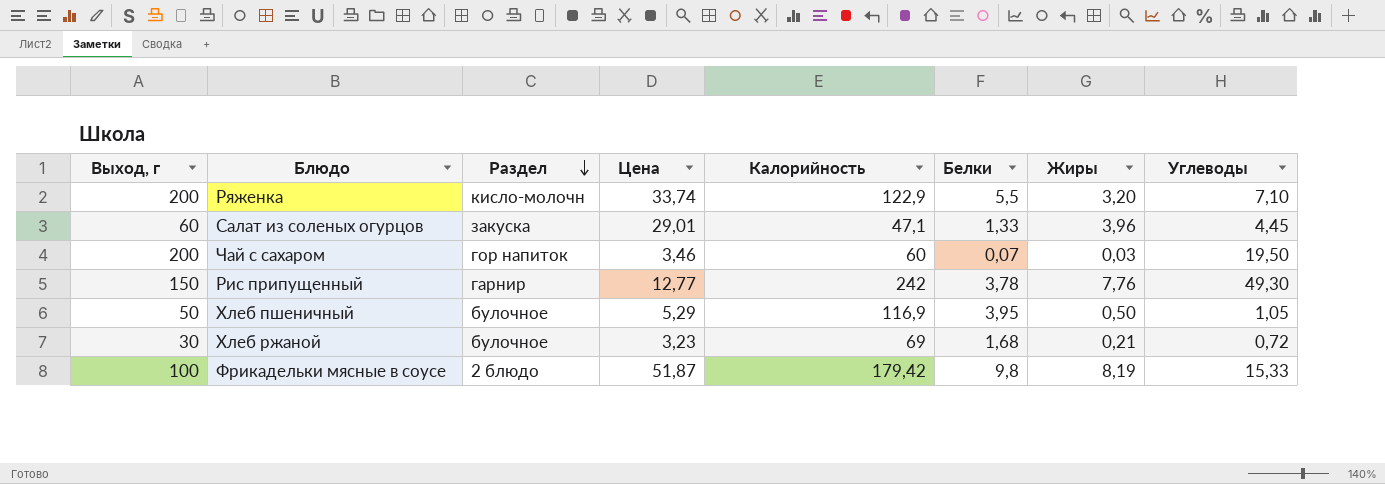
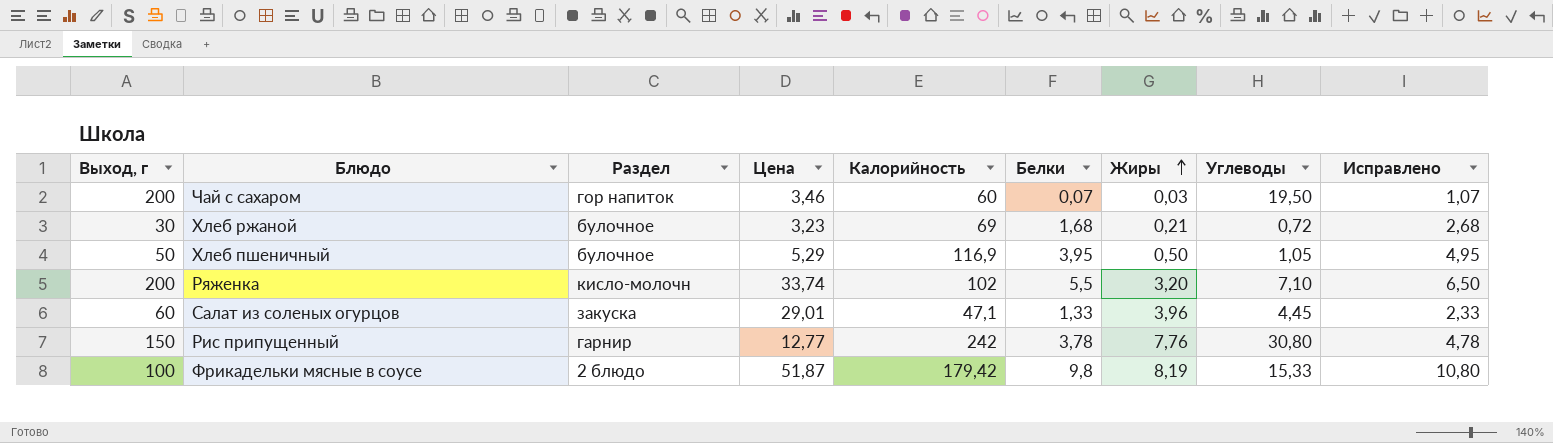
row order: Раздел descending -> Жиры ascending
column Исправлено | formula: none -> [Белки] + 1
Ряженка | Калорийность: 122,9 -> 102
Рис припущенный | Углеводы: 49,30 -> 30,80

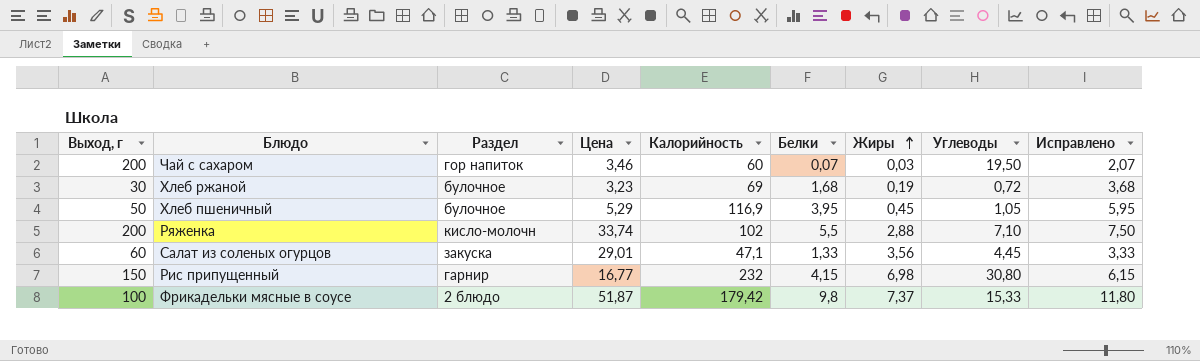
column Исправлено | formula: [Белки] + 1 -> [Белки] + 2
Хлеб ржаной | Жиры: 0,21 -> 0,19
Хлеб пшеничный | Жиры: 0,50 -> 0,45
Ряженка | Жиры: 3,20 -> 2,88
Салат из соленых огурцов | Жиры: 3,96 -> 3,56
Рис припущенный | Цена: 12,77 -> 16,77
Рис припущенный | Калорийность: 242 -> 232
Рис припущенный | Белки: 3,78 -> 4,15
Рис припущенный | Жиры: 7,76 -> 6,98
Фрикадельки мясные в соусе | Жиры: 8,19 -> 7,37

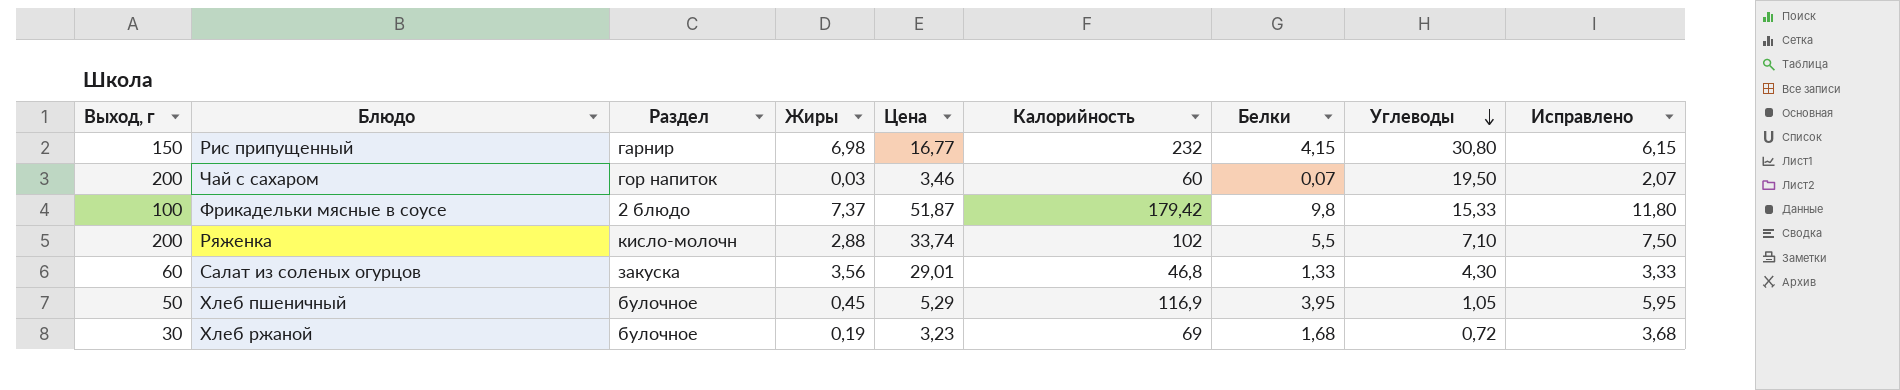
row order: Жиры ascending -> Углеводы descending
column Жиры | position: 7 -> 4
Салат из соленых огурцов | Калорийность: 47,1 -> 46,8
Салат из соленых огурцов | Углеводы: 4,45 -> 4,30

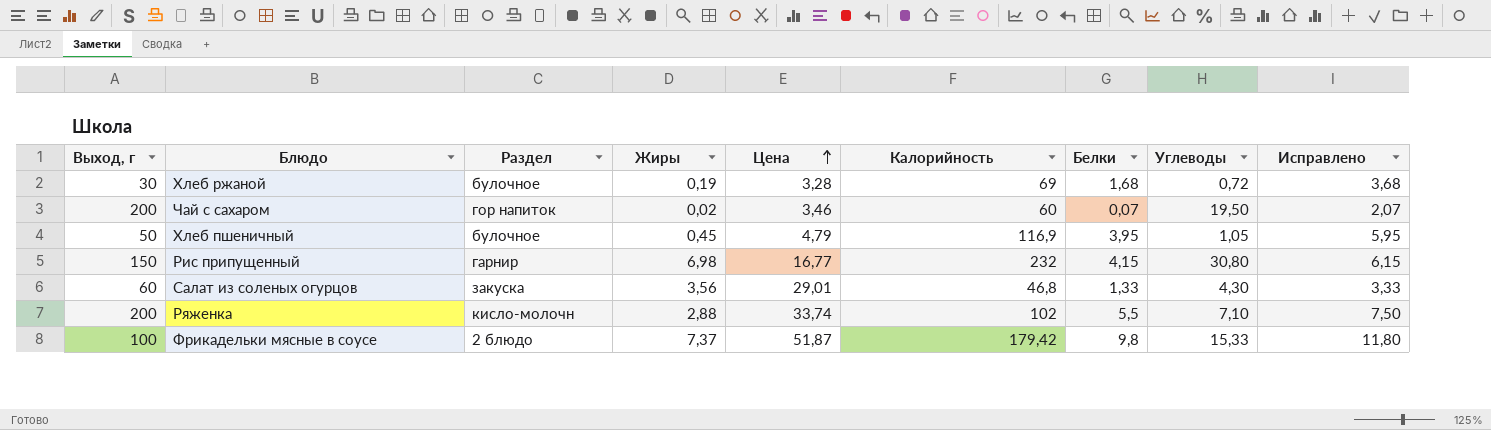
row order: Углеводы descending -> Цена ascending
Хлеб ржаной | Цена: 3,23 -> 3,28
Чай с сахаром | Жиры: 0,03 -> 0,02
Хлеб пшеничный | Цена: 5,29 -> 4,79

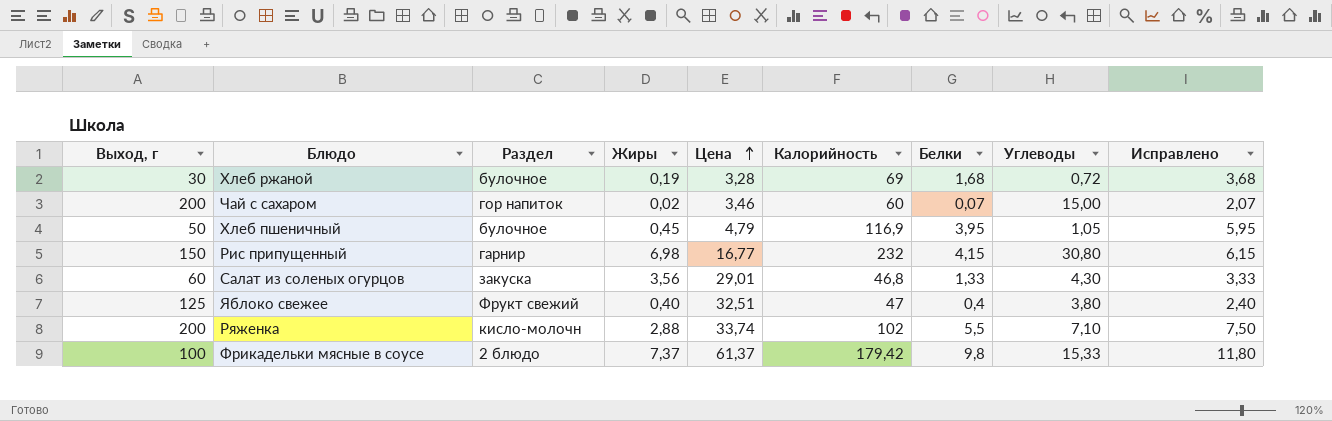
Чай с сахаром | Углеводы: 19,50 -> 15,00
row Яблоко свежее: none -> 125 | Фрукт свежий | 0,40 | 32,51 | 47 | 0,4 | 3,80 | 2,40
Фрикадельки мясные в соусе | Цена: 51,87 -> 61,37

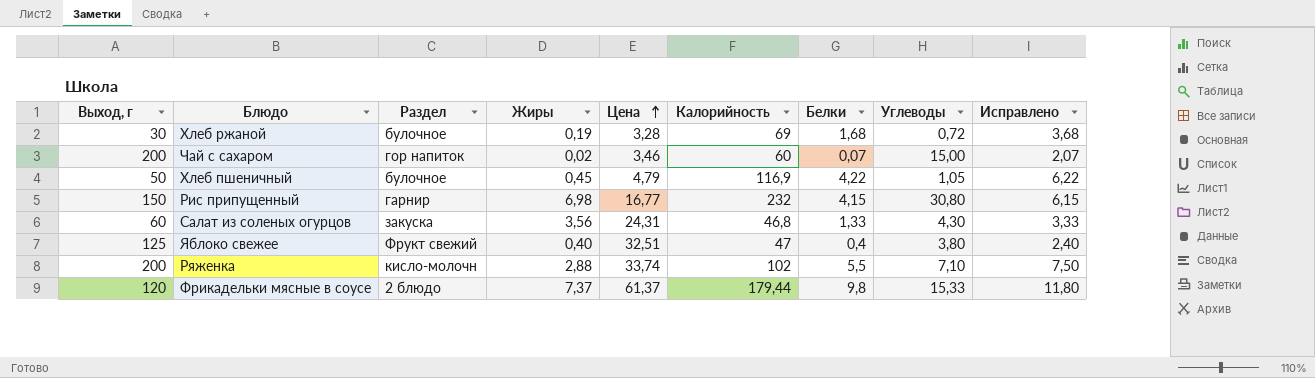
Хлеб пшеничный | Белки: 3,95 -> 4,22
Хлеб пшеничный | Исправлено: 5,95 -> 6,22
Салат из соленых огурцов | Цена: 29,01 -> 24,31
Фрикадельки мясные в соусе | Выход, г: 100 -> 120
Фрикадельки мясные в соусе | Калорийность: 179,42 -> 179,44

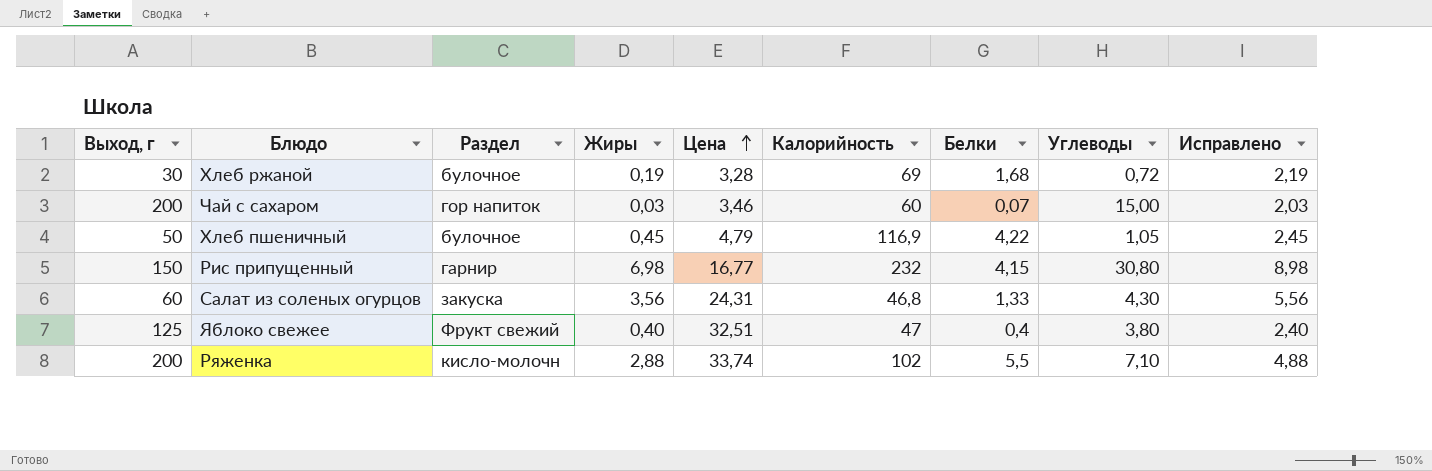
column Исправлено | formula: [Белки] + 2 -> [Жиры] + 2
row Фрикадельки мясные в соусе: 120 | 2 блюдо | 7,37 | 61,37 | 179,44 | 9,8 | 15,33 | 11,80 -> none
Чай с сахаром | Жиры: 0,02 -> 0,03

